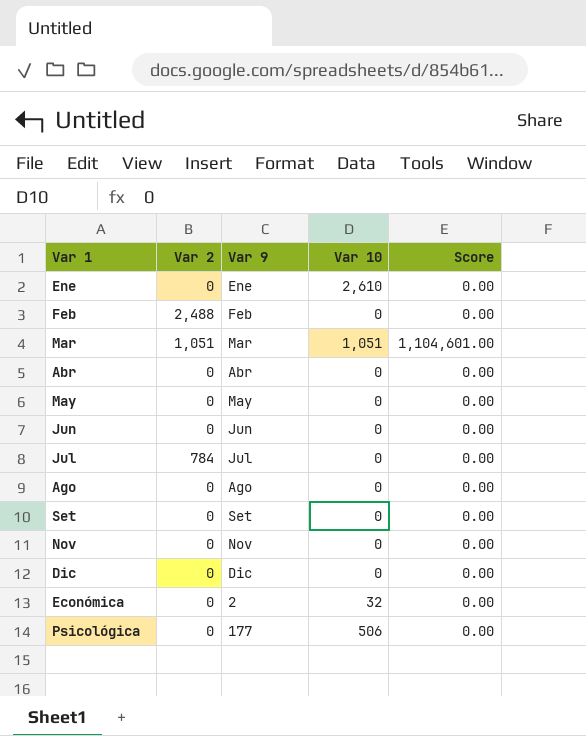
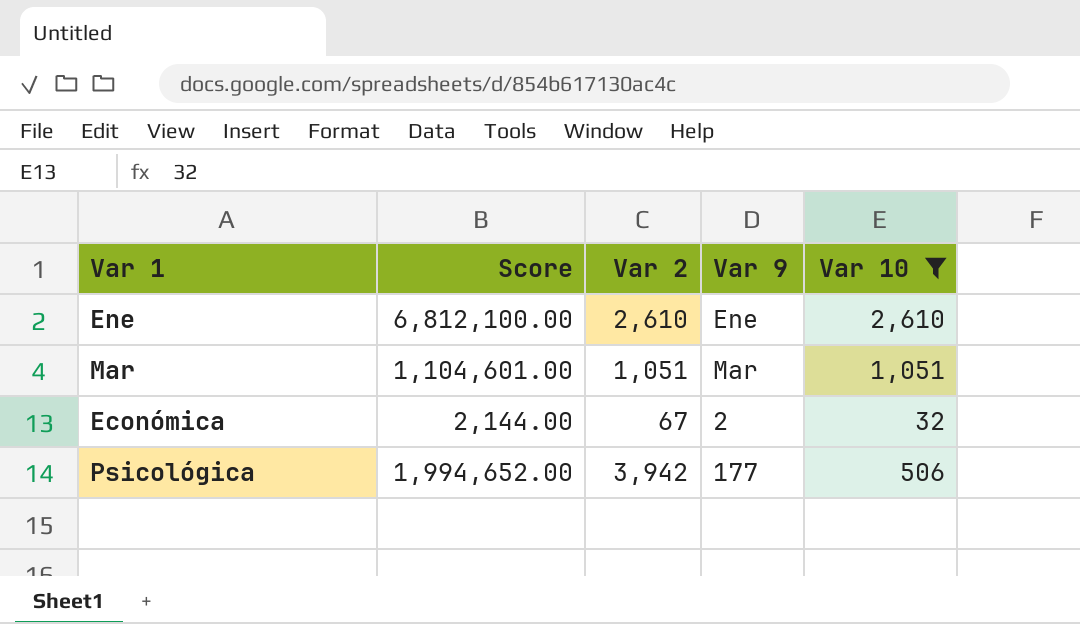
filter: none -> Var 10 != 0
column Score | position: 5 -> 2
Ene | Score: 0.00 -> 6,812,100.00
Ene | Var 2: 0 -> 2,610
Económica | Score: 0.00 -> 2,144.00
Económica | Var 2: 0 -> 67
Psicológica | Score: 0.00 -> 1,994,652.00
Psicológica | Var 2: 0 -> 3,942

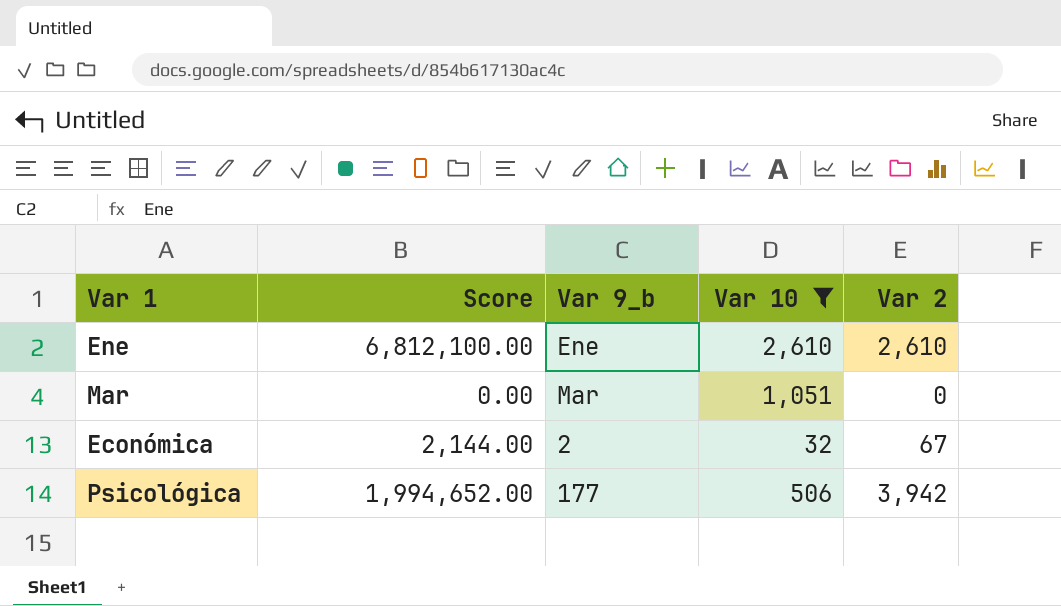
column name: Var 9 -> Var 9_b
column Var 2 | position: 3 -> 5
Mar | Score: 1,104,601.00 -> 0.00
Mar | Var 2: 1,051 -> 0

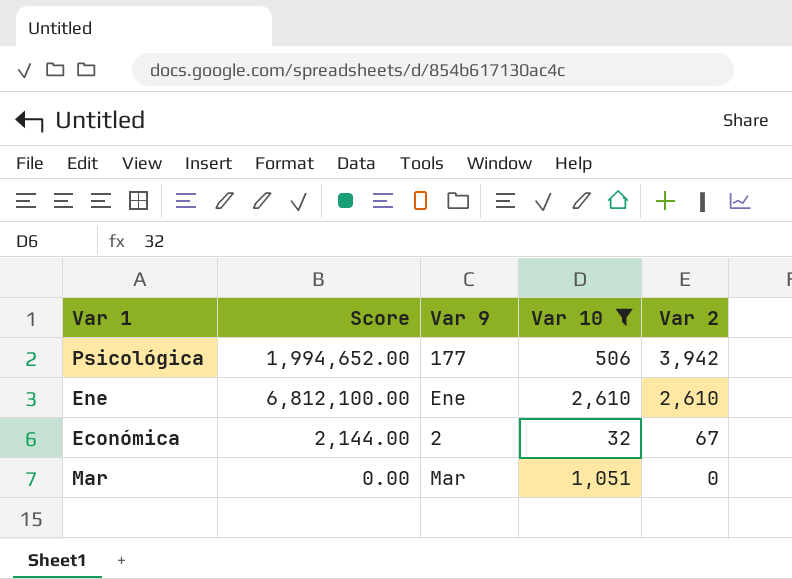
row order: none -> Var 2 descending
column name: Var 9_b -> Var 9

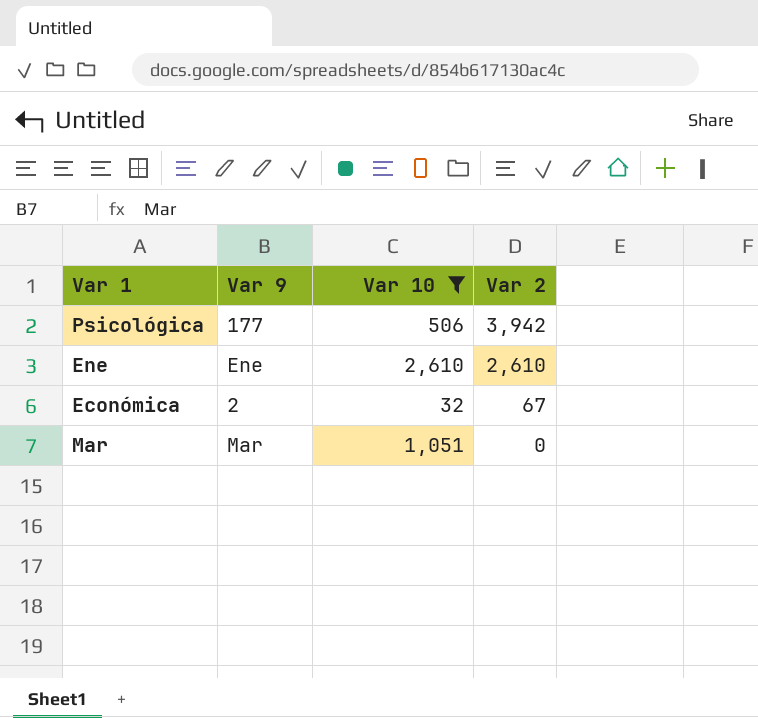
column Score | formula: [Var 10] * [Var 2] -> none

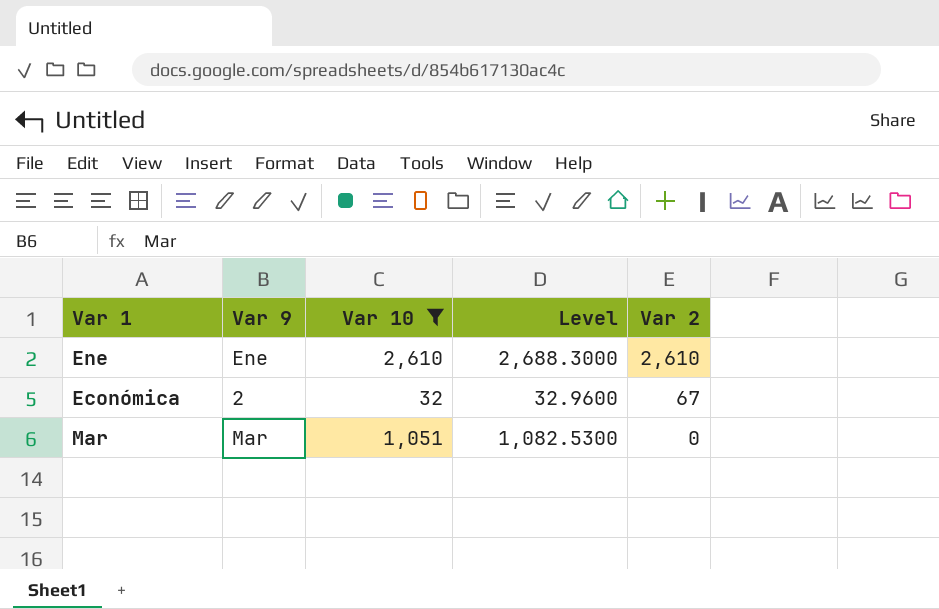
column Level | formula: none -> [Var 10] * 1.03
row Psicológica: 177 | 506 | 3,942 -> none

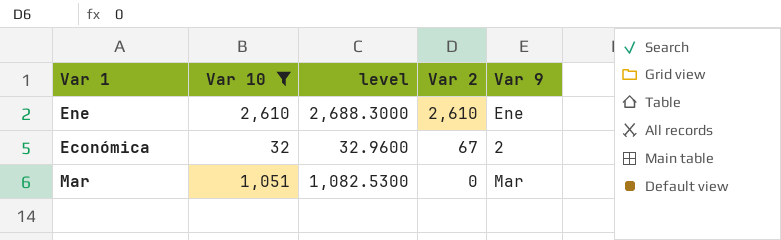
column name: Level -> level
column Var 9 | position: 2 -> 5

